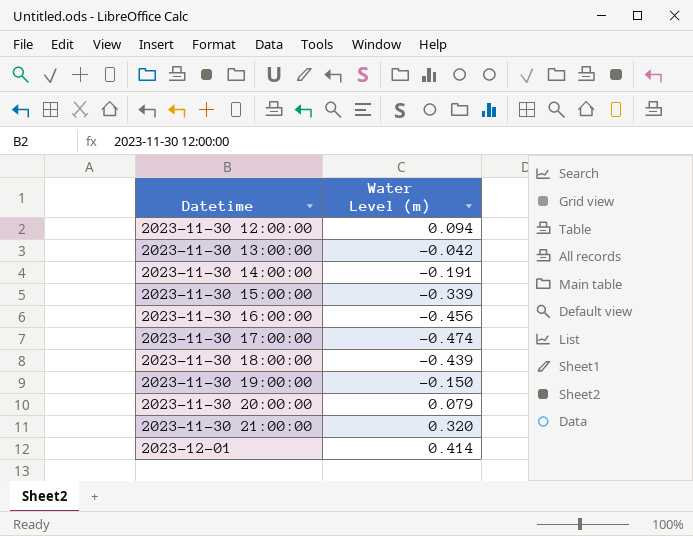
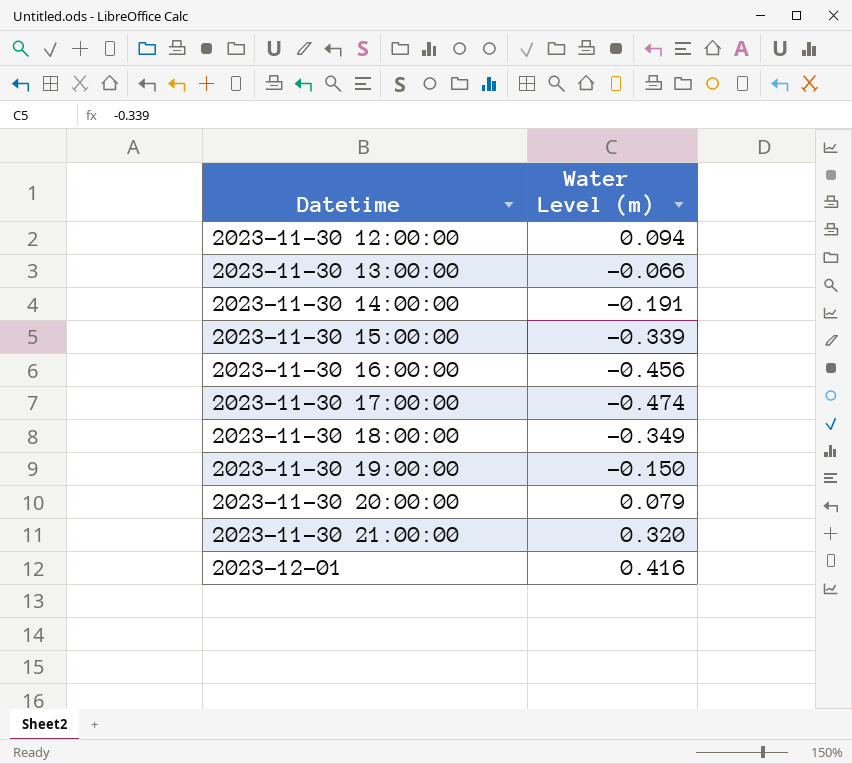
2023-11-30 13:00:00 | Water Level (m): -0.042 -> -0.066
2023-11-30 18:00:00 | Water Level (m): -0.439 -> -0.349
2023-12-01 | Water Level (m): 0.414 -> 0.416

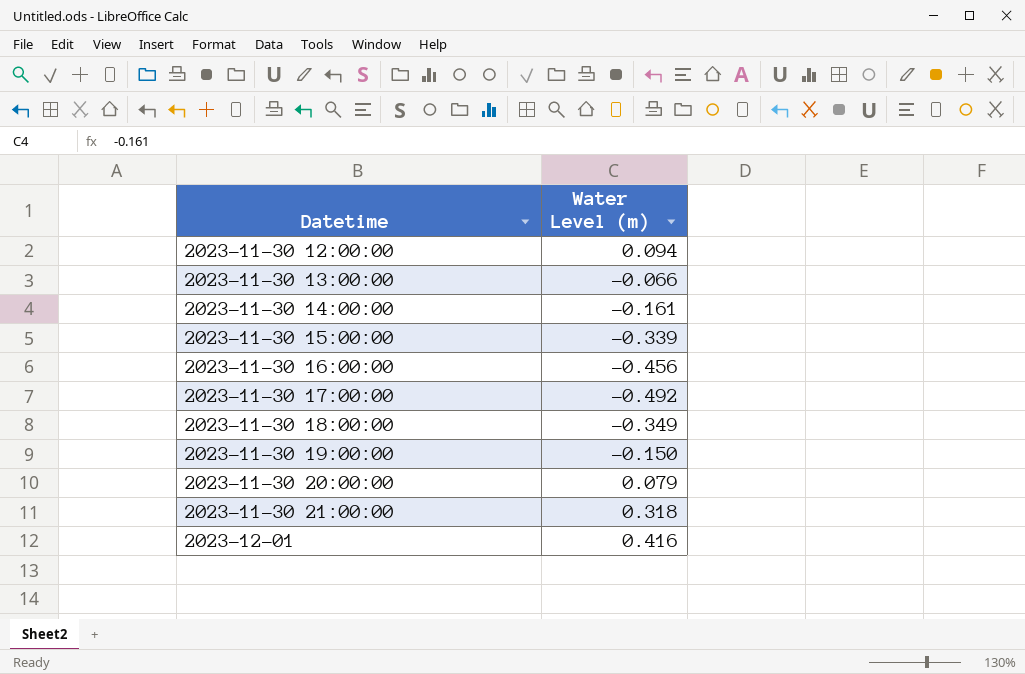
2023-11-30 14:00:00 | Water Level (m): -0.191 -> -0.161
2023-11-30 17:00:00 | Water Level (m): -0.474 -> -0.492
2023-11-30 21:00:00 | Water Level (m): 0.320 -> 0.318

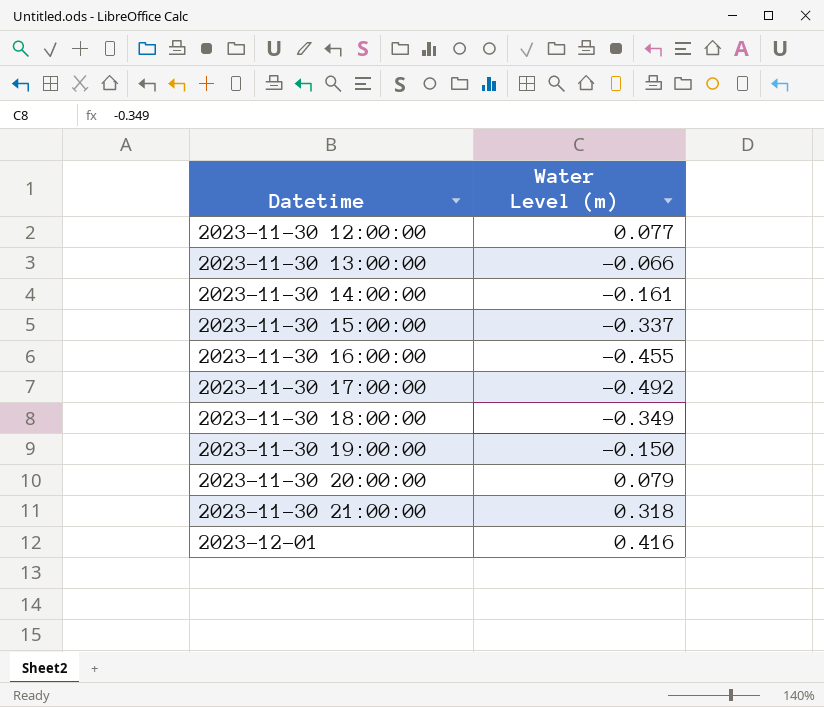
2023-11-30 12:00:00 | Water Level (m): 0.094 -> 0.077
2023-11-30 15:00:00 | Water Level (m): -0.339 -> -0.337
2023-11-30 16:00:00 | Water Level (m): -0.456 -> -0.455

